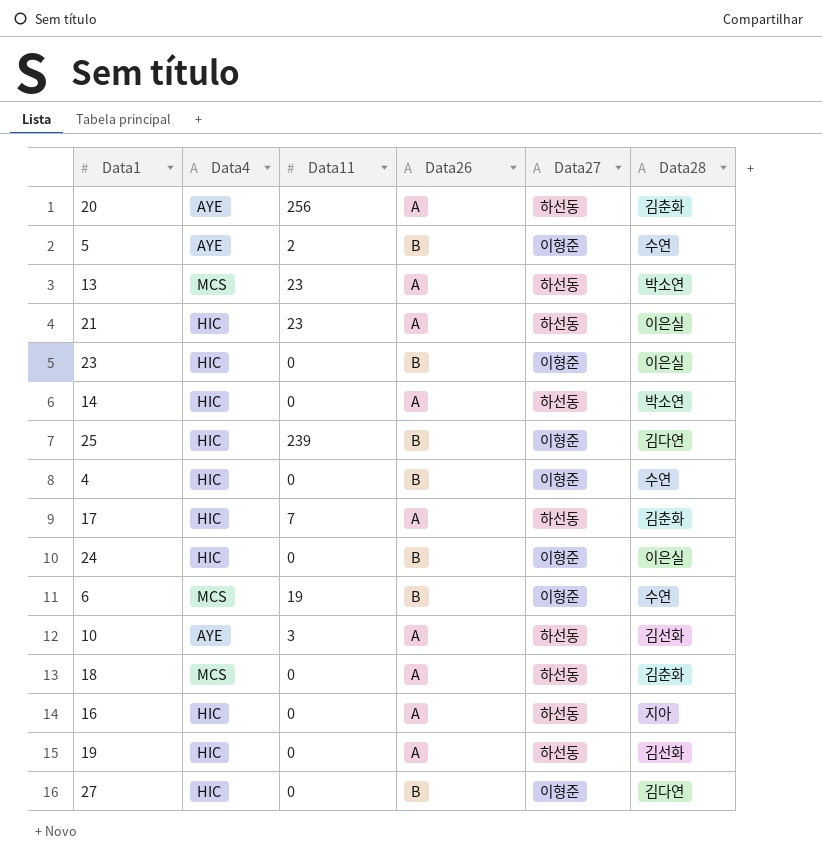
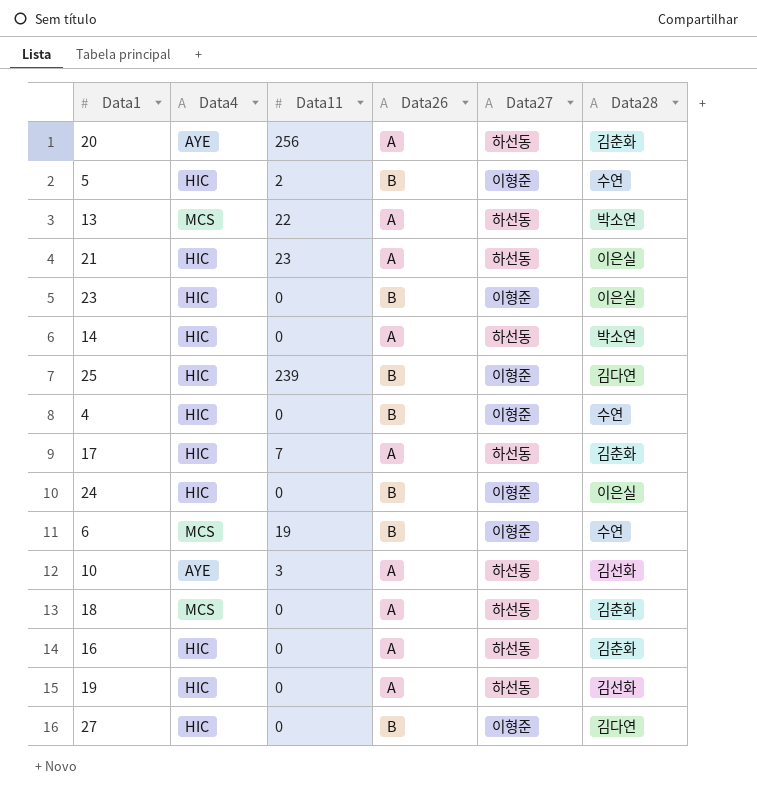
5 | Data4: AYE -> HIC
13 | Data11: 23 -> 22
16 | Data28: 지아 -> 김춘화

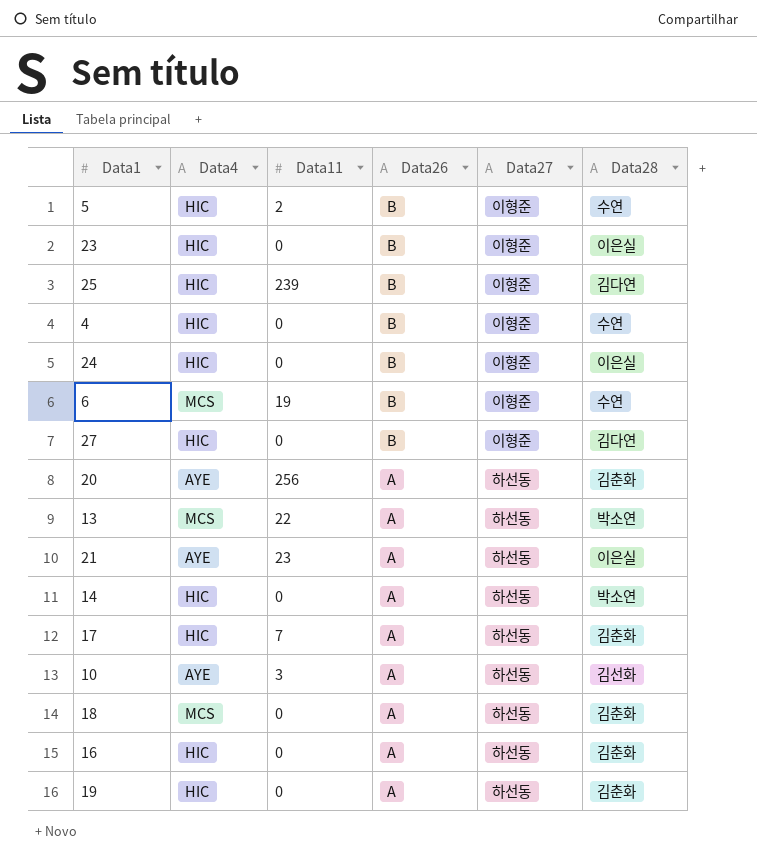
row order: none -> Data26 descending
21 | Data4: HIC -> AYE
19 | Data28: 김선화 -> 김춘화

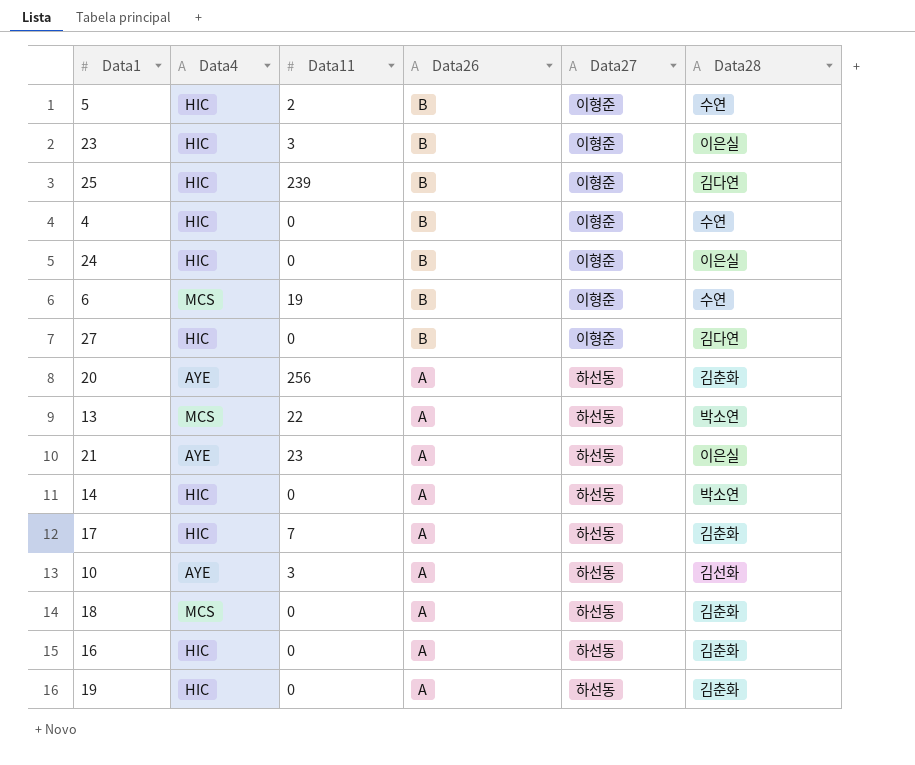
23 | Data11: 0 -> 3

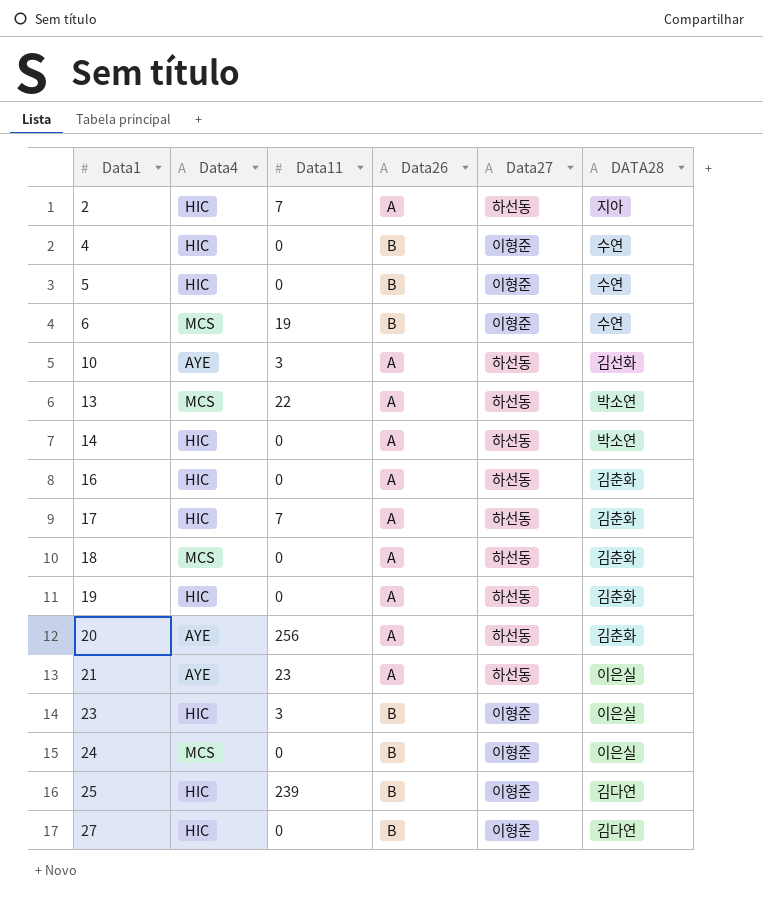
row order: Data26 descending -> Data1 ascending
column name: Data28 -> DATA28
row 2: none -> HIC | 7 | A | 하선동 | 지아
5 | Data11: 2 -> 0
24 | Data4: HIC -> MCS

